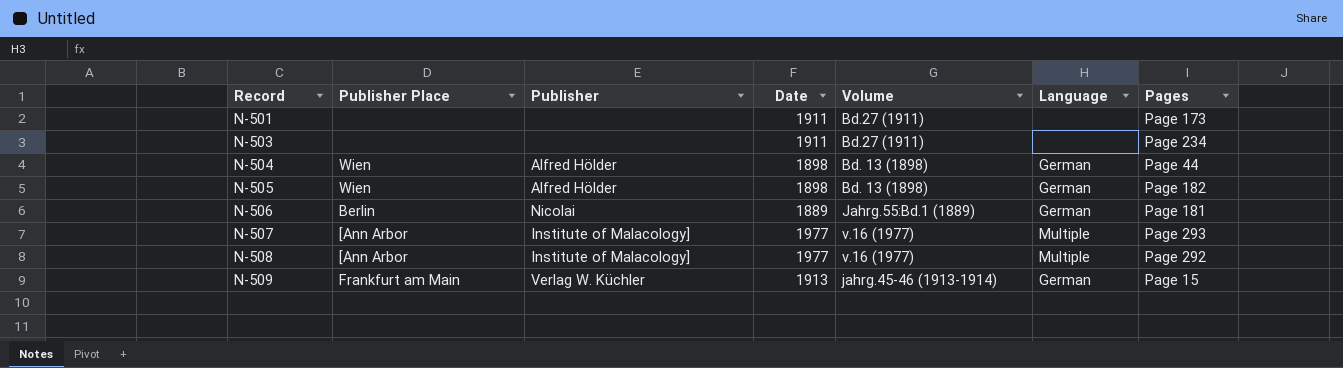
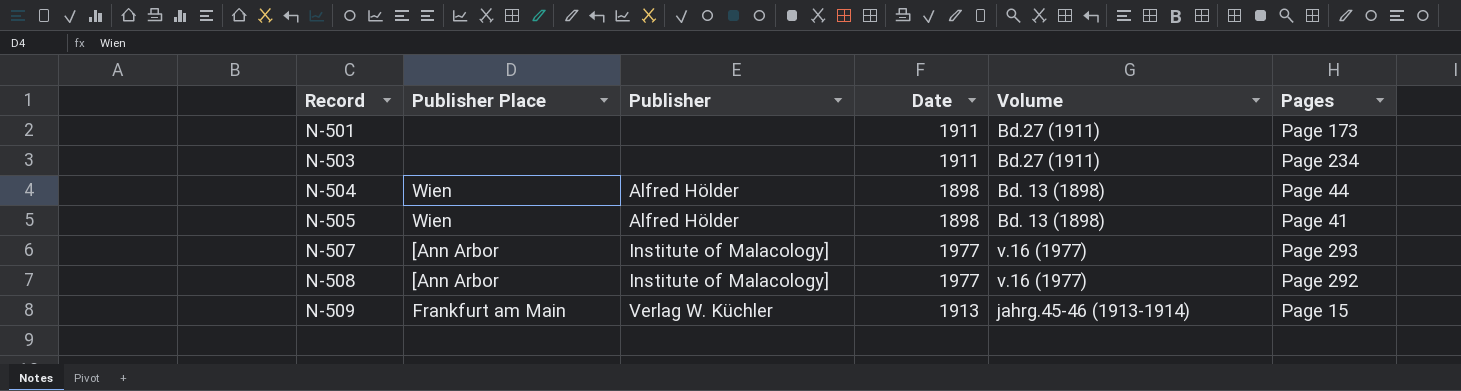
column Language | position: 6 -> none
row N-506: Berlin | Nicolai | 1889 | Jahrg.55:Bd.1 (1889) | German | Page 181 -> none
N-505 | Pages: Page 182 -> Page 41

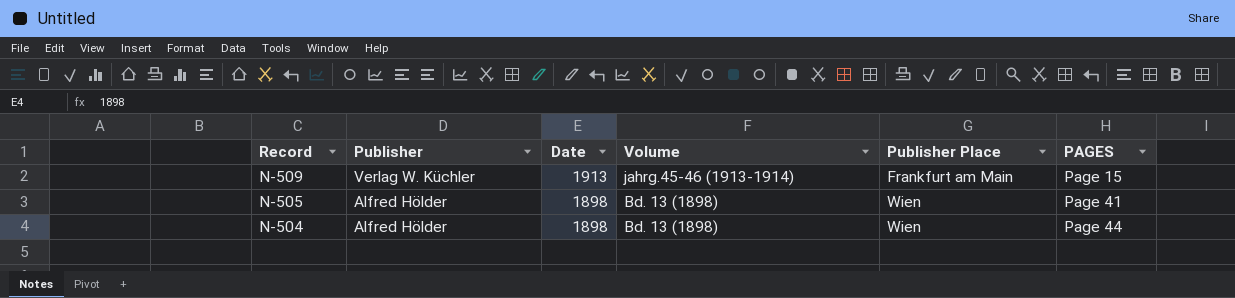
row order: Record ascending -> Record descending
column Publisher Place | position: 2 -> 5
column name: Pages -> PAGES
row N-501: none | none | 1911 | Bd.27 (1911) | Page 173 -> none
row N-503: none | none | 1911 | Bd.27 (1911) | Page 234 -> none
row N-507: [Ann Arbor | Institute of Malacology] | 1977 | v.16 (1977) | Page 293 -> none
row N-508: [Ann Arbor | Institute of Malacology] | 1977 | v.16 (1977) | Page 292 -> none

